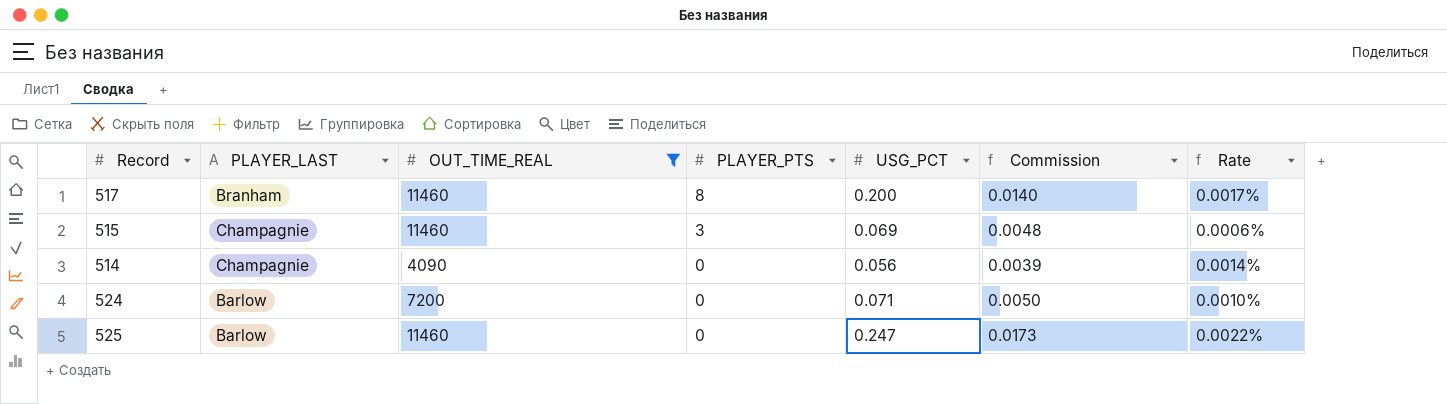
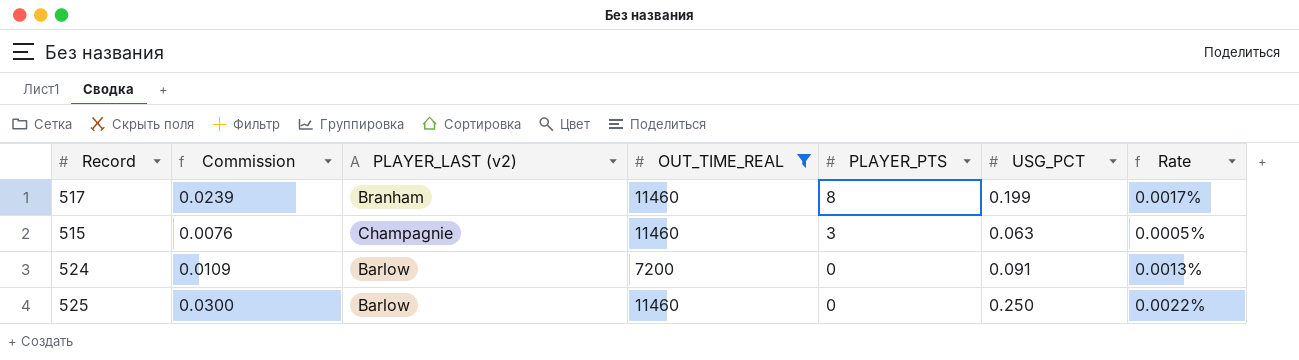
column Commission | formula: [USG_PCT] * 0.07 -> [USG_PCT] * 0.12
column Commission | position: 6 -> 2
column name: PLAYER_LAST -> PLAYER_LAST (v2)
row 514: Champagnie | 4090 | 0 | 0.056 | 0.0039 | 0.0014% -> none
517 | USG_PCT: 0.200 -> 0.199
515 | USG_PCT: 0.069 -> 0.063
515 | Rate: 0.0006% -> 0.0005%
524 | USG_PCT: 0.071 -> 0.091
524 | Rate: 0.0010% -> 0.0013%
525 | USG_PCT: 0.247 -> 0.250

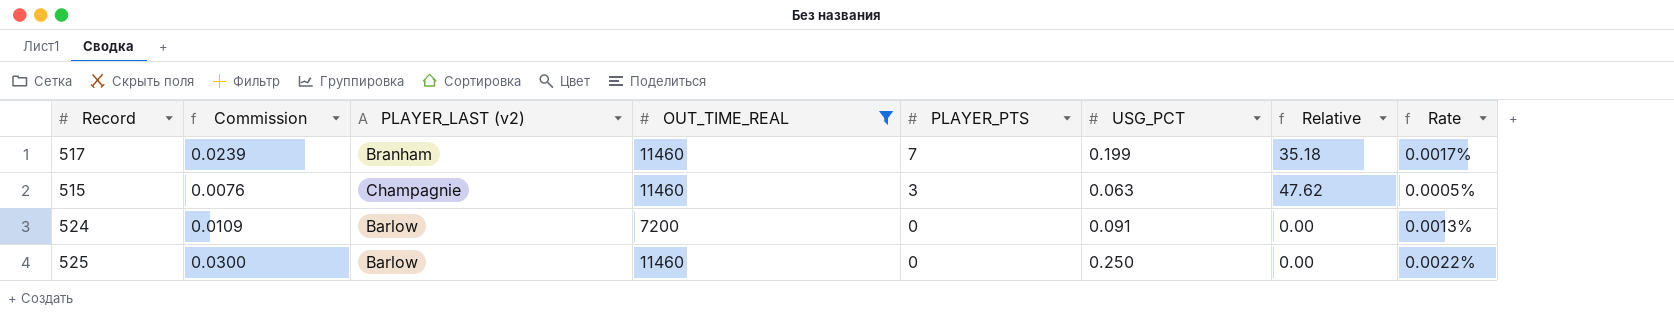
column Relative | formula: none -> [PLAYER_PTS] / [USG_PCT]
517 | PLAYER_PTS: 8 -> 7

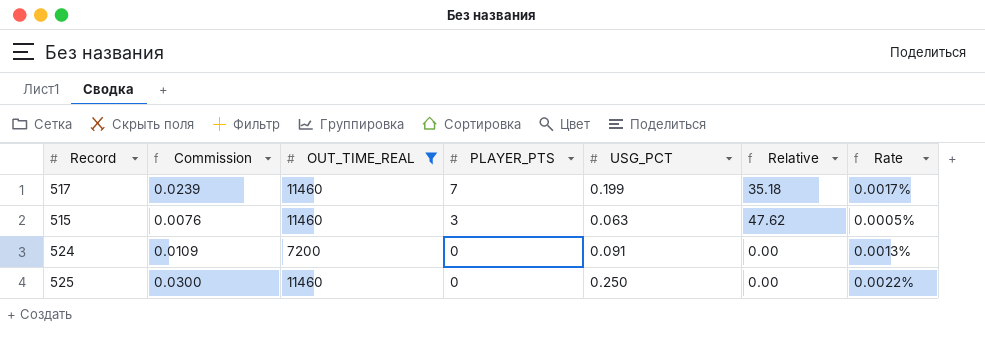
column PLAYER_LAST (v2) | position: 3 -> none

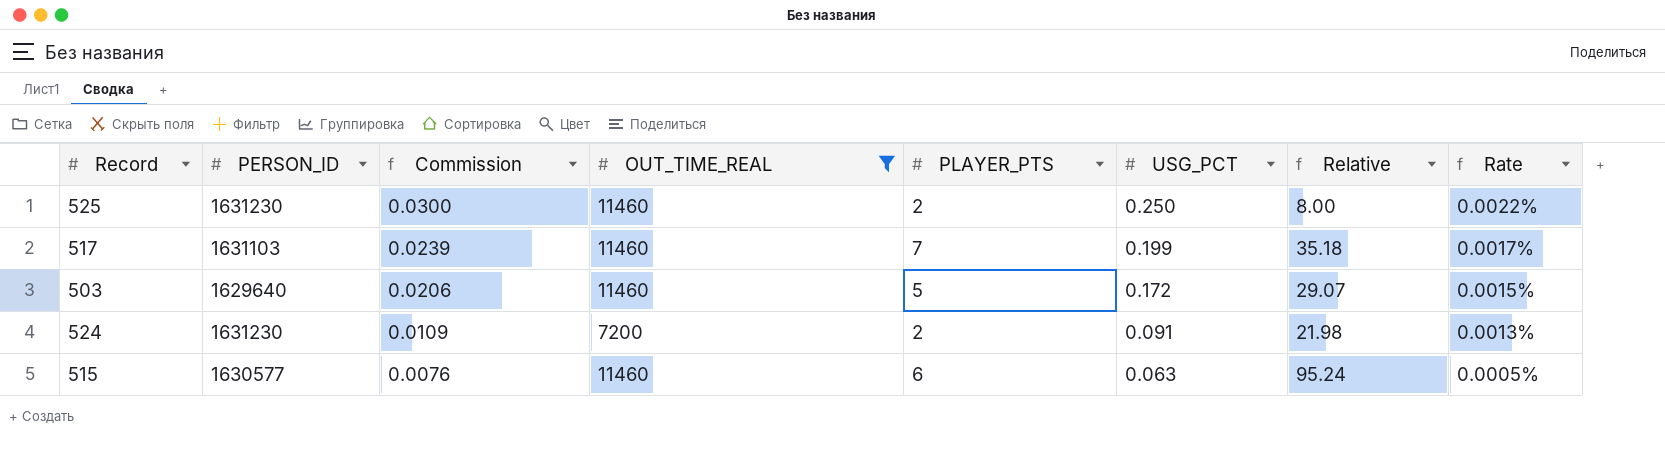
row order: PLAYER_PTS descending -> Commission descending
column PERSON_ID | position: none -> 2
525 | PLAYER_PTS: 0 -> 2
525 | Relative: 0.00 -> 8.00
row 503: none -> 1629640 | 0.0206 | 11460 | 5 | 0.172 | 29.07 | 0.0015%
524 | PLAYER_PTS: 0 -> 2
524 | Relative: 0.00 -> 21.98
515 | PLAYER_PTS: 3 -> 6
515 | Relative: 47.62 -> 95.24

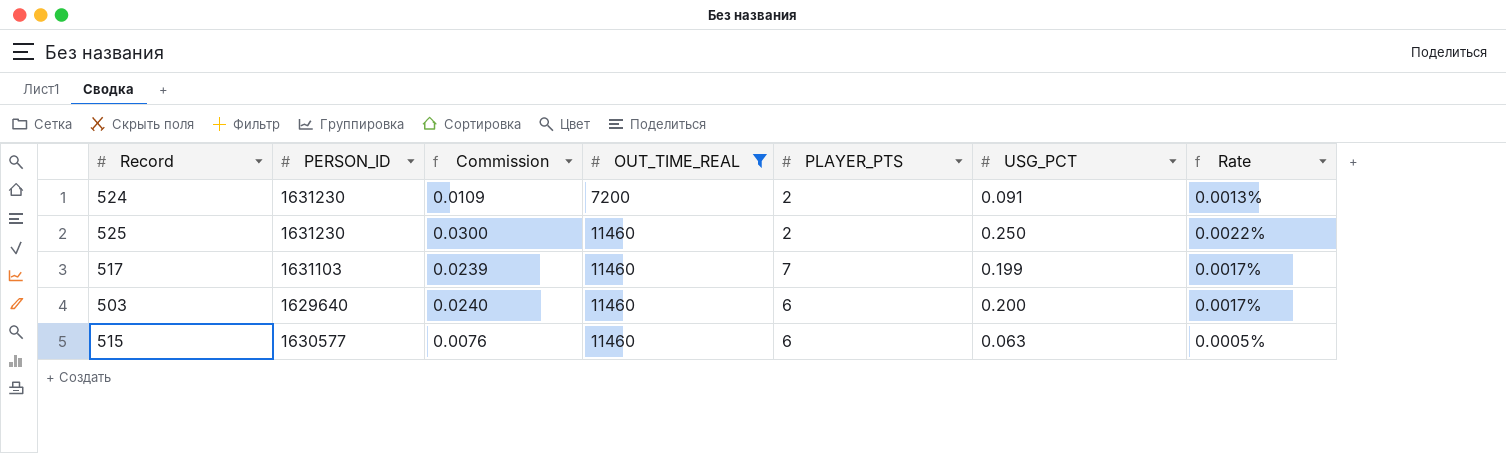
row order: Commission descending -> OUT_TIME_REAL ascending
column Relative | formula: [PLAYER_PTS] / [USG_PCT] -> none
503 | Commission: 0.0206 -> 0.0240
503 | PLAYER_PTS: 5 -> 6
503 | USG_PCT: 0.172 -> 0.200
503 | Rate: 0.0015% -> 0.0017%

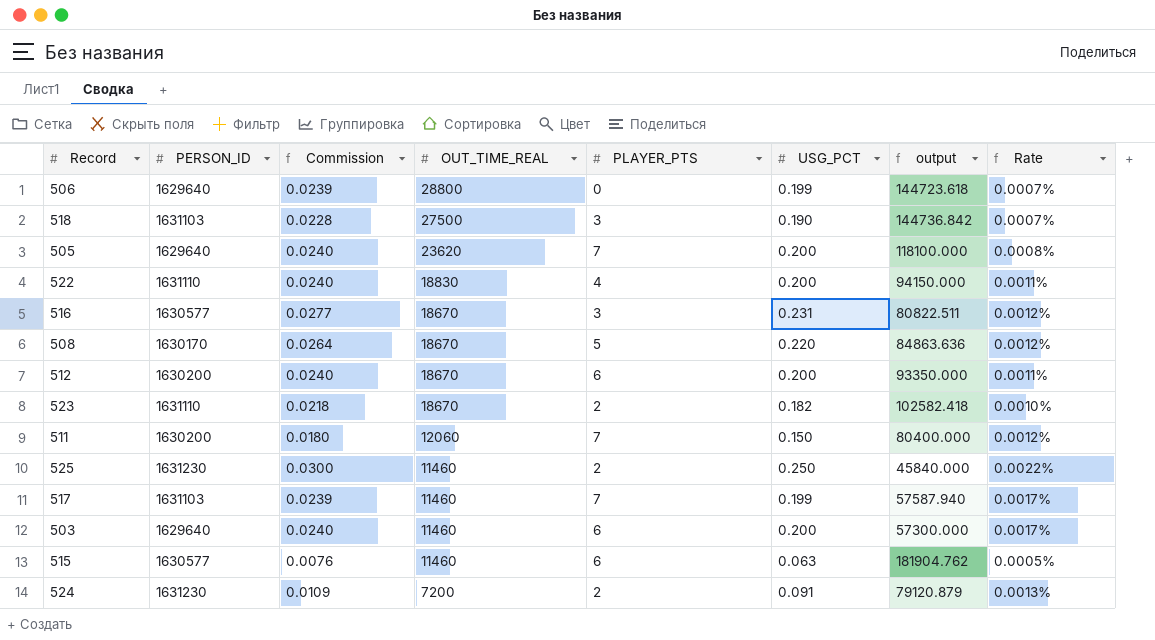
filter: OUT_TIME_REAL <= 11460 -> none
row order: OUT_TIME_REAL ascending -> OUT_TIME_REAL descending
column output | formula: none -> [OUT_TIME_REAL] / [USG_PCT]

